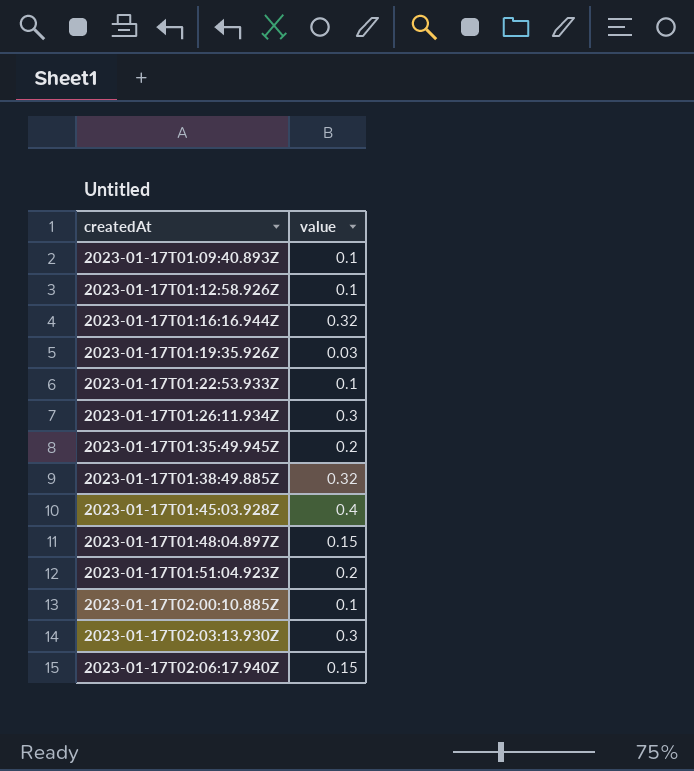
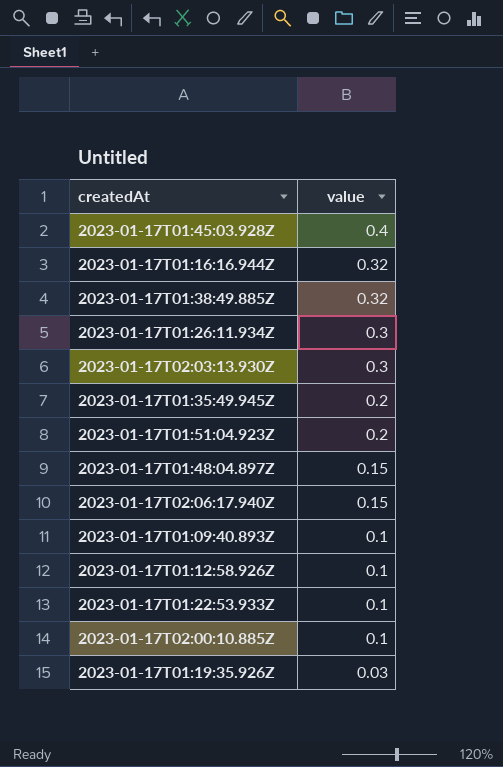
row order: createdAt ascending -> value descending

